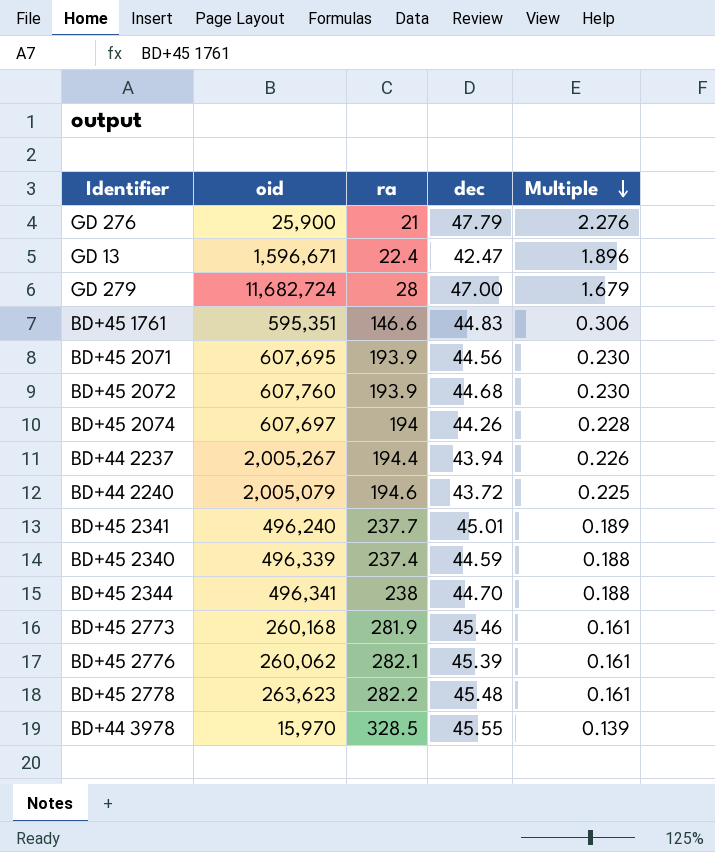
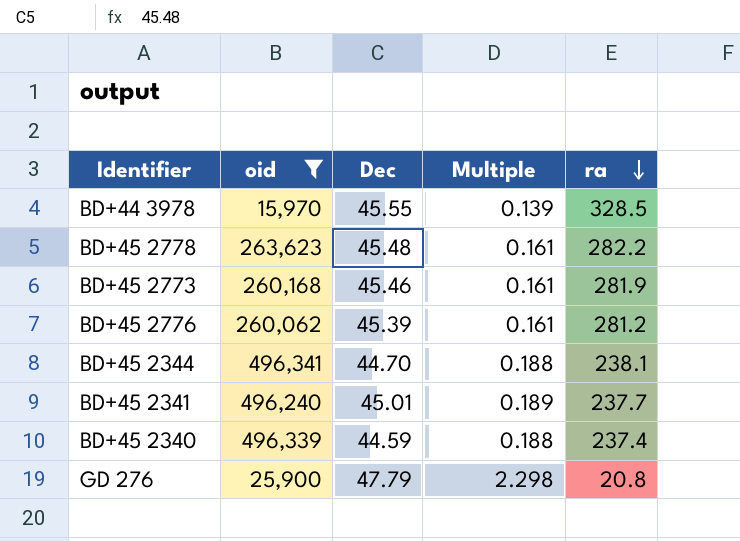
filter: none -> oid <= 496,341
row order: Multiple descending -> ra descending
column name: dec -> Dec
column ra | position: 3 -> 5
BD+45 2776 | ra: 282.1 -> 281.2
BD+45 2344 | ra: 238 -> 238.1
GD 276 | Multiple: 2.276 -> 2.298
GD 276 | ra: 21 -> 20.8

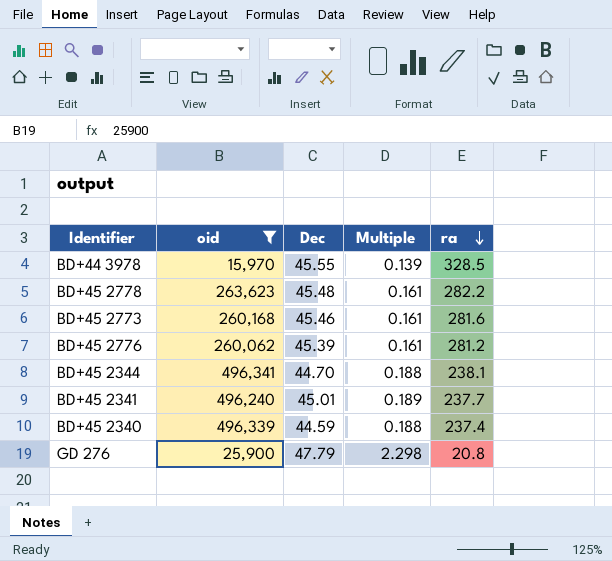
BD+45 2773 | ra: 281.9 -> 281.6

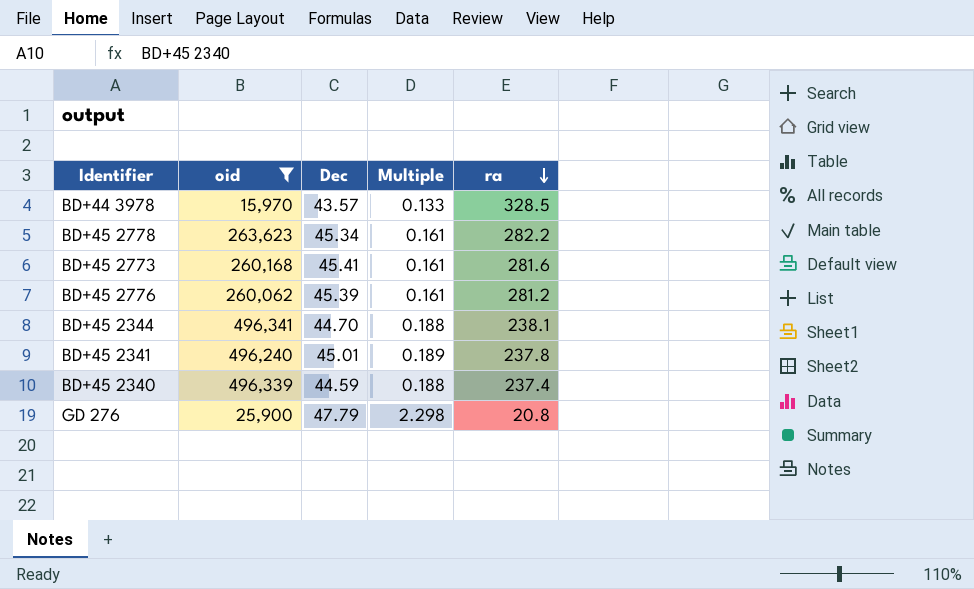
BD+44 3978 | Dec: 45.55 -> 43.57
BD+44 3978 | Multiple: 0.139 -> 0.133
BD+45 2778 | Dec: 45.48 -> 45.34
BD+45 2773 | Dec: 45.46 -> 45.41
BD+45 2341 | ra: 237.7 -> 237.8

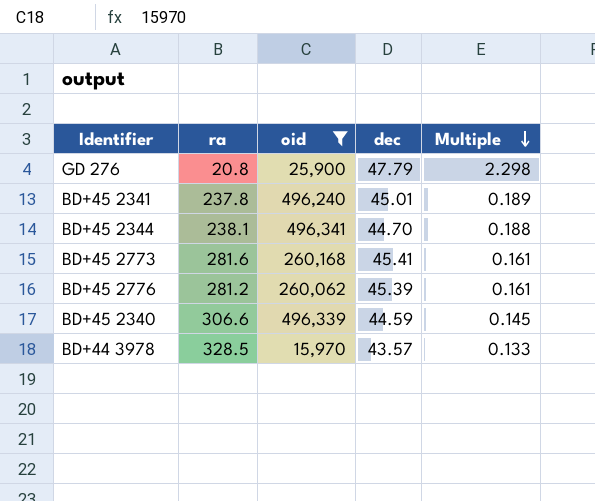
row order: ra descending -> Multiple descending
column ra | position: 5 -> 2
column name: Dec -> dec
row BD+45 2778: 263,623 | 45.34 | 0.161 | 282.2 -> none
BD+45 2340 | ra: 237.4 -> 306.6
BD+45 2340 | Multiple: 0.188 -> 0.145

